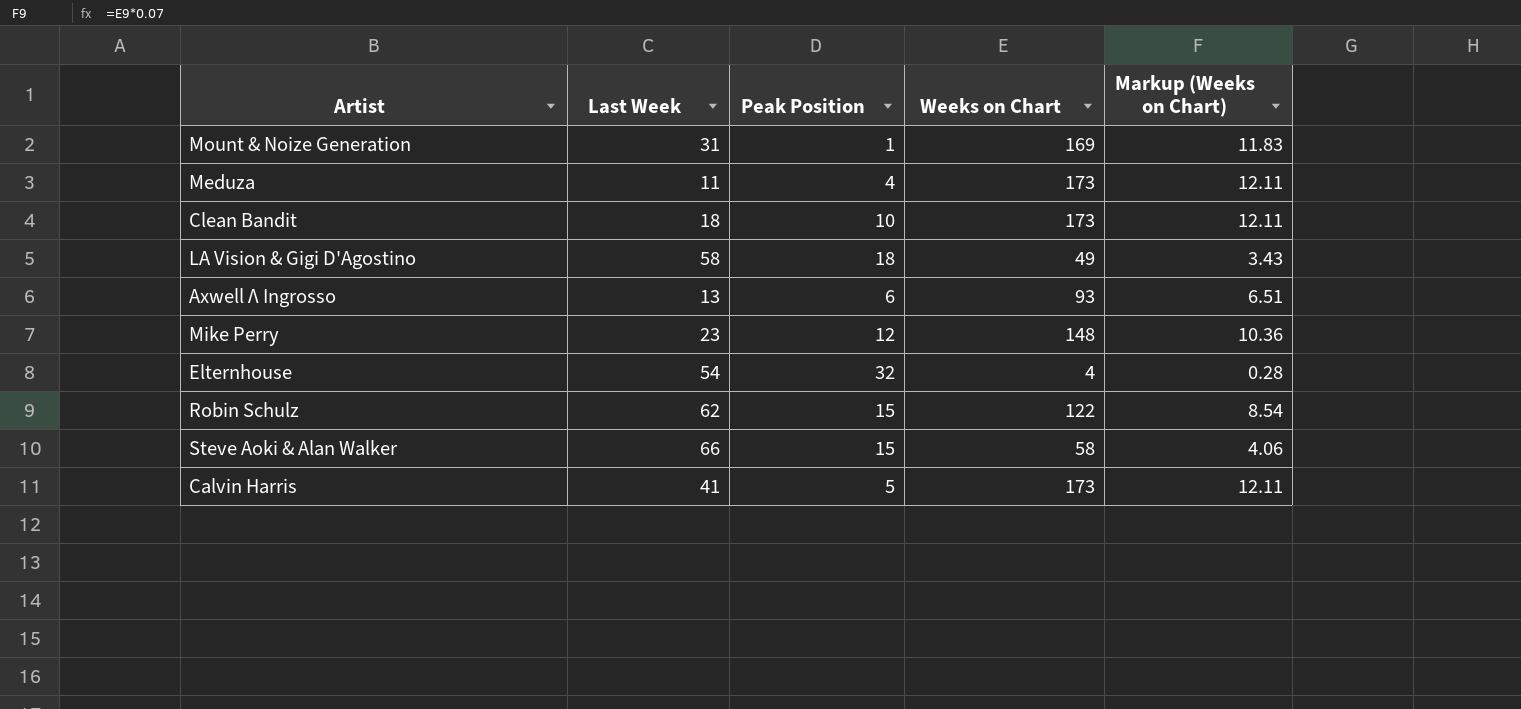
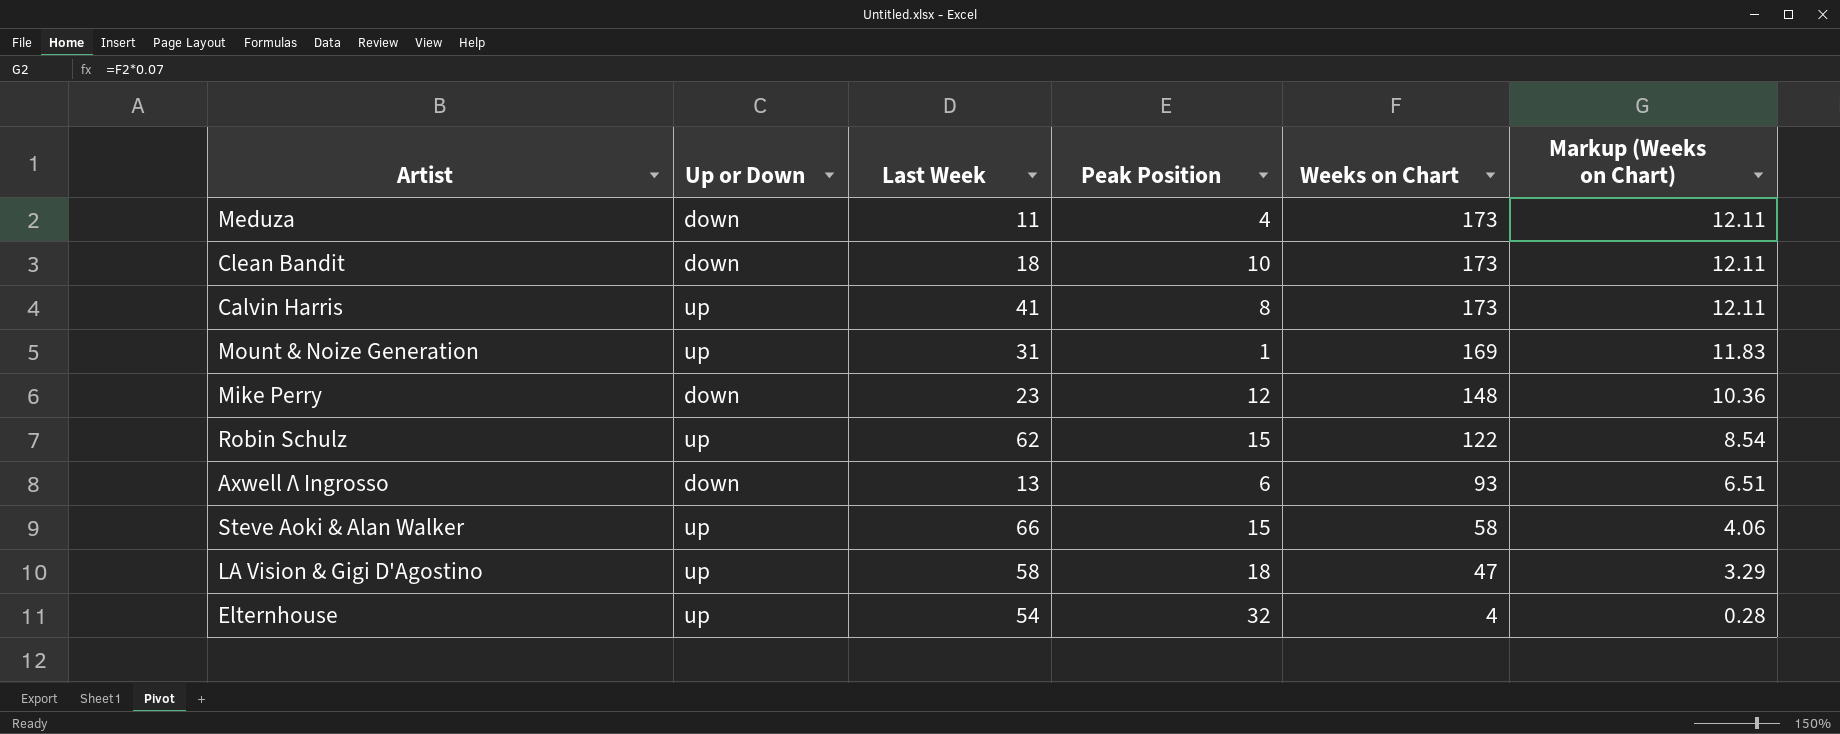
row order: none -> Weeks on Chart descending
column Up or Down | position: none -> 2
Calvin Harris | Peak Position: 5 -> 8
LA Vision & Gigi D'Agostino | Weeks on Chart: 49 -> 47
LA Vision & Gigi D'Agostino | Markup (Weeks on Chart): 3.43 -> 3.29

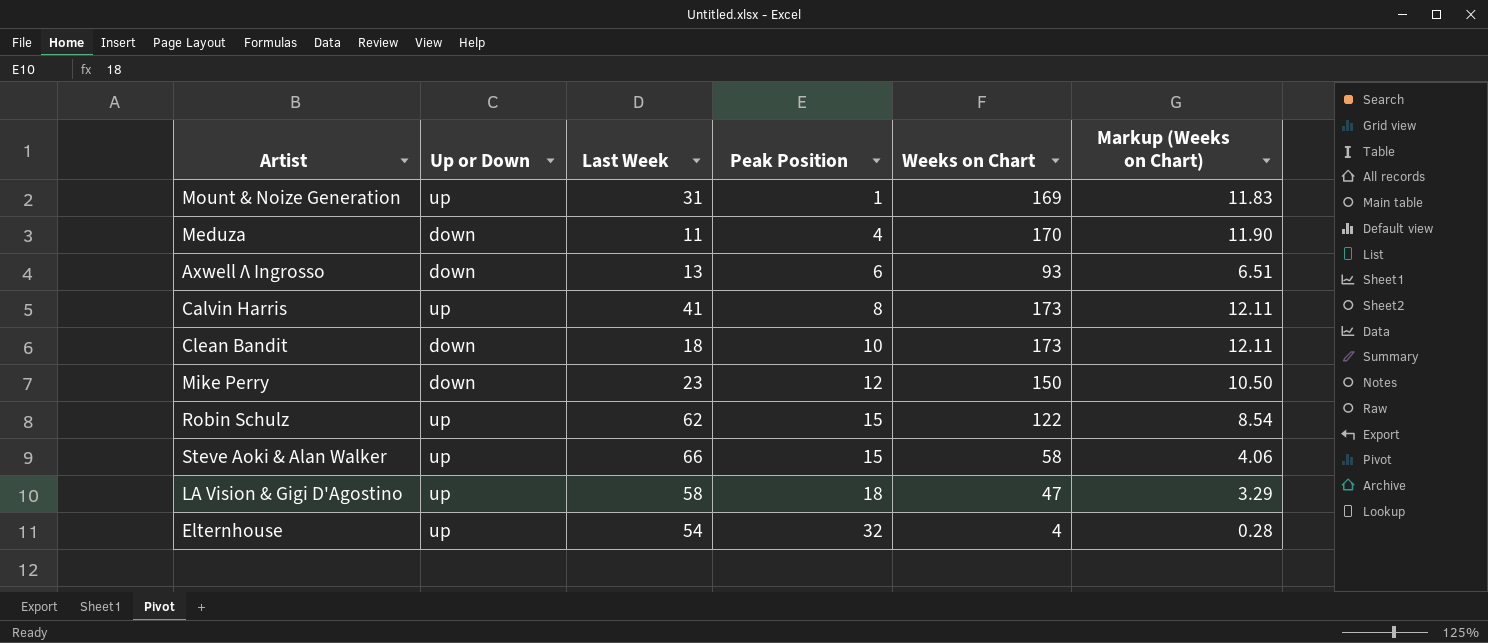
row order: Weeks on Chart descending -> Peak Position ascending
Meduza | Weeks on Chart: 173 -> 170
Meduza | Markup (Weeks on Chart): 12.11 -> 11.90
Mike Perry | Weeks on Chart: 148 -> 150
Mike Perry | Markup (Weeks on Chart): 10.36 -> 10.50

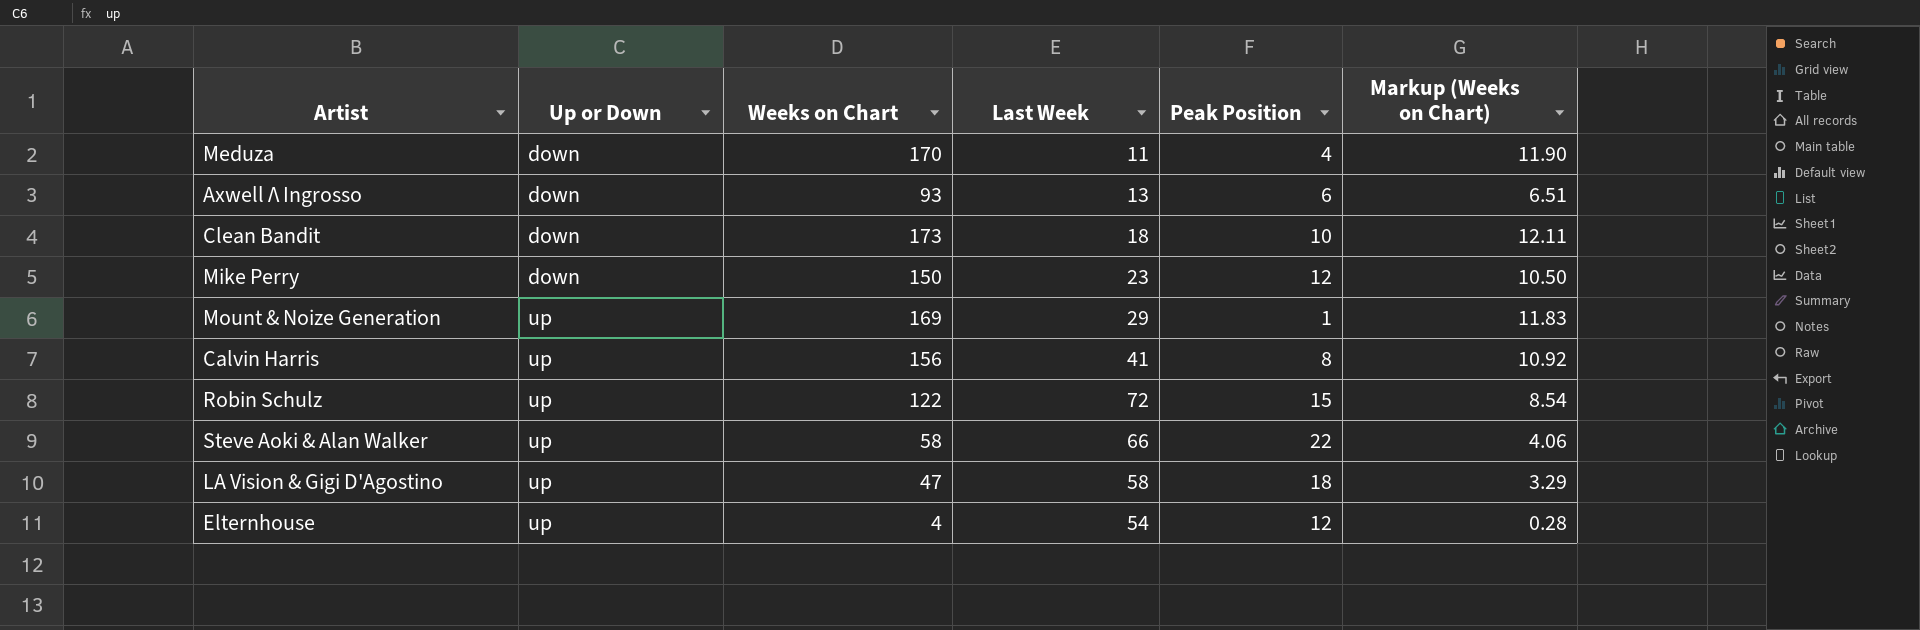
row order: Peak Position ascending -> Up or Down ascending
column Weeks on Chart | position: 5 -> 3
Mount & Noize Generation | Last Week: 31 -> 29
Calvin Harris | Weeks on Chart: 173 -> 156
Calvin Harris | Markup (Weeks on Chart): 12.11 -> 10.92
Robin Schulz | Last Week: 62 -> 72
Steve Aoki & Alan Walker | Peak Position: 15 -> 22
Elternhouse | Peak Position: 32 -> 12

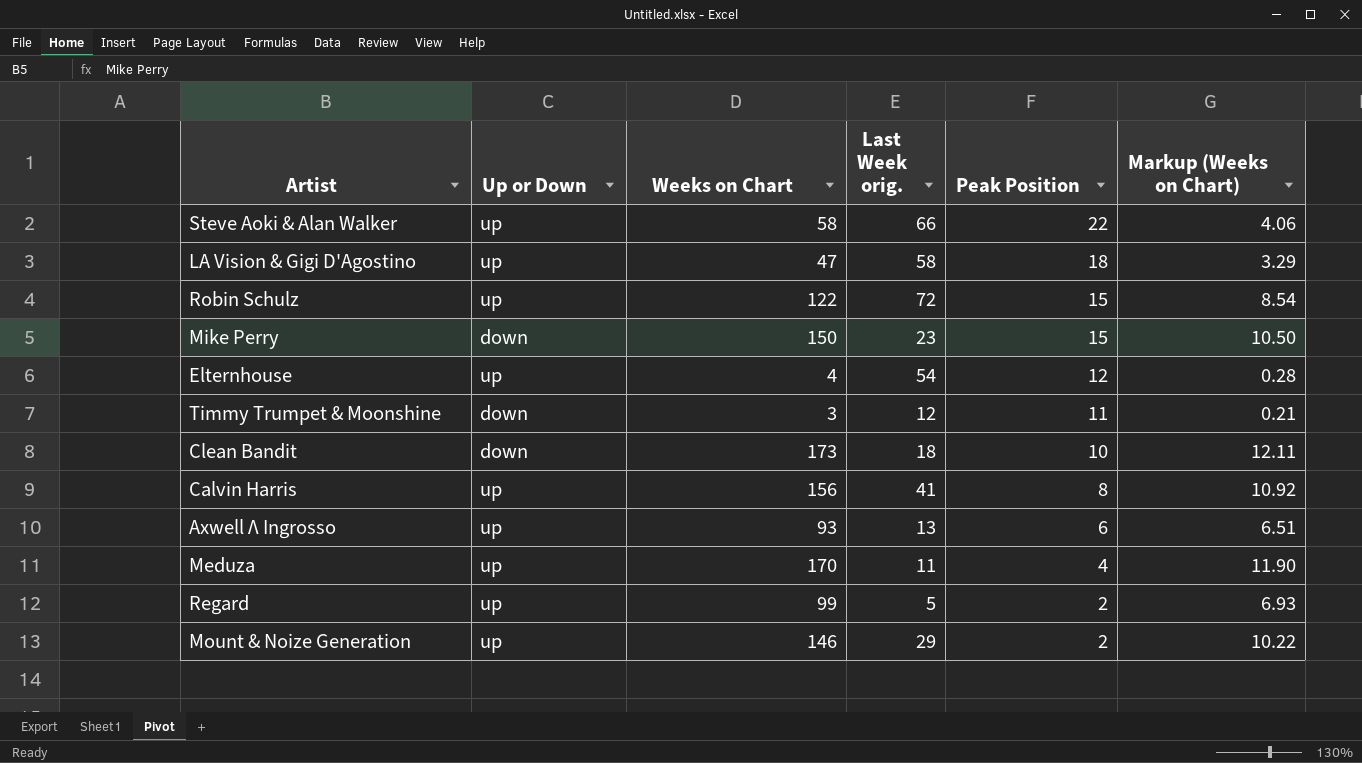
row order: Up or Down ascending -> Peak Position descending
column name: Last Week -> Last Week orig.
Mike Perry | Peak Position: 12 -> 15
row Timmy Trumpet & Moonshine: none -> down | 3 | 12 | 11 | 0.21
Axwell Λ Ingrosso | Up or Down: down -> up
Meduza | Up or Down: down -> up
row Regard: none -> up | 99 | 5 | 2 | 6.93
Mount & Noize Generation | Weeks on Chart: 169 -> 146
Mount & Noize Generation | Peak Position: 1 -> 2
Mount & Noize Generation | Markup (Weeks on Chart): 11.83 -> 10.22

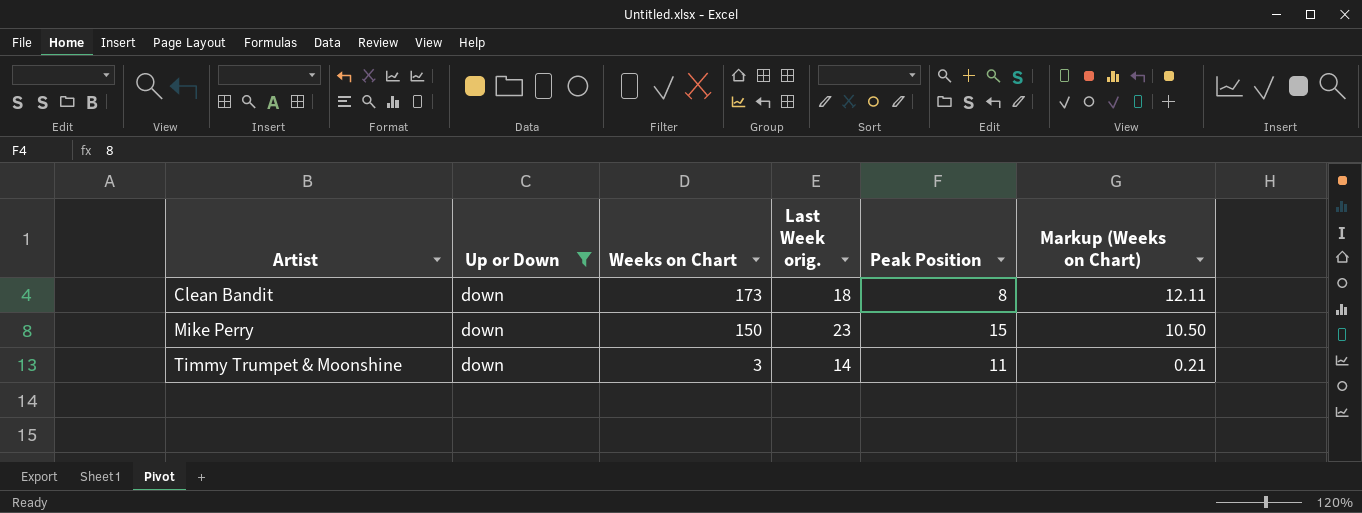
filter: none -> Up or Down = down
row order: Peak Position descending -> Artist ascending
Clean Bandit | Peak Position: 10 -> 8
Timmy Trumpet & Moonshine | Last Week orig.: 12 -> 14

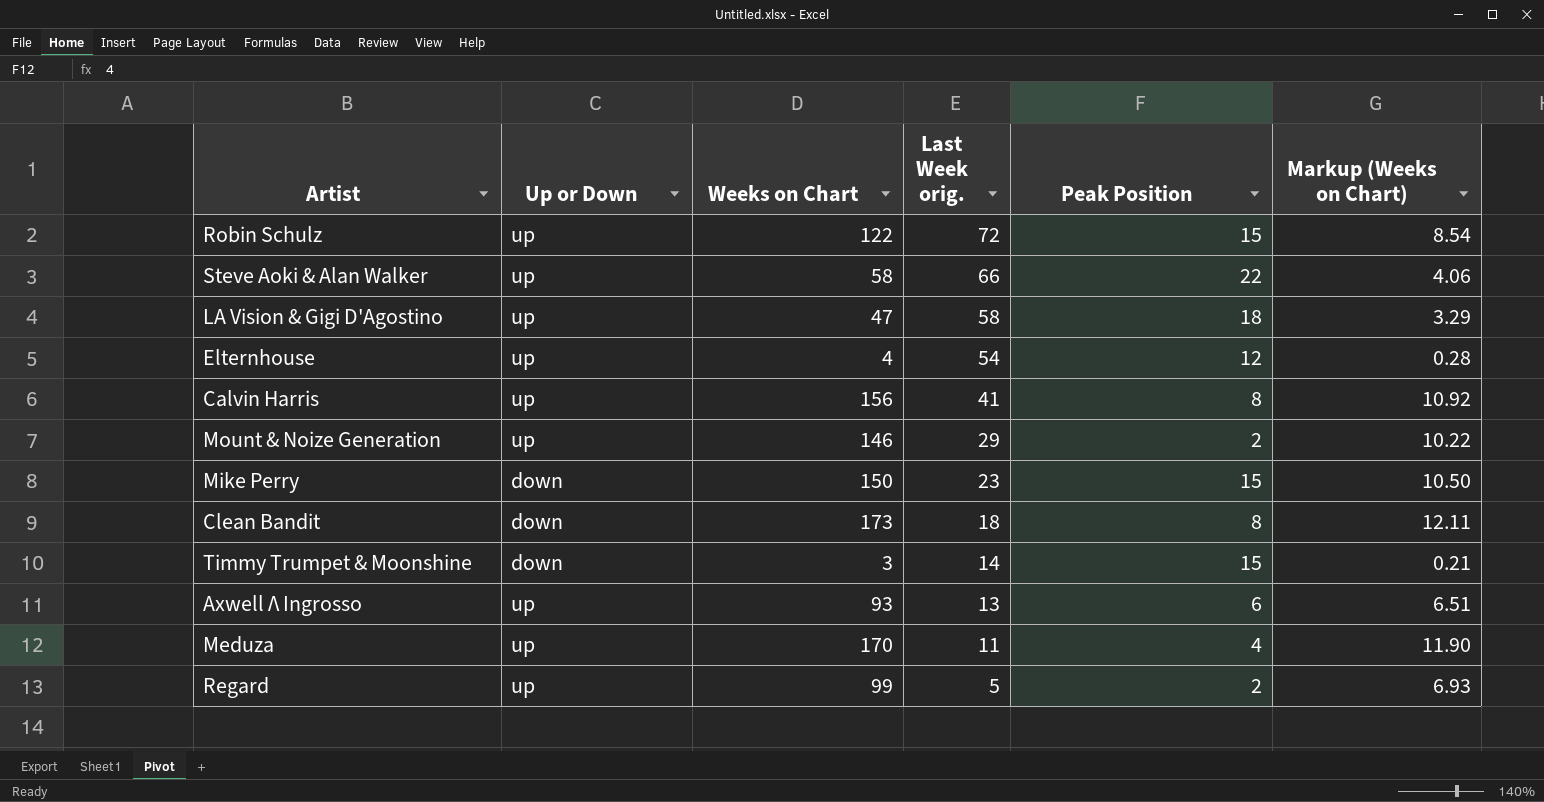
filter: Up or Down = down -> none
row order: Artist ascending -> Last Week orig. descending
Timmy Trumpet & Moonshine | Peak Position: 11 -> 15

